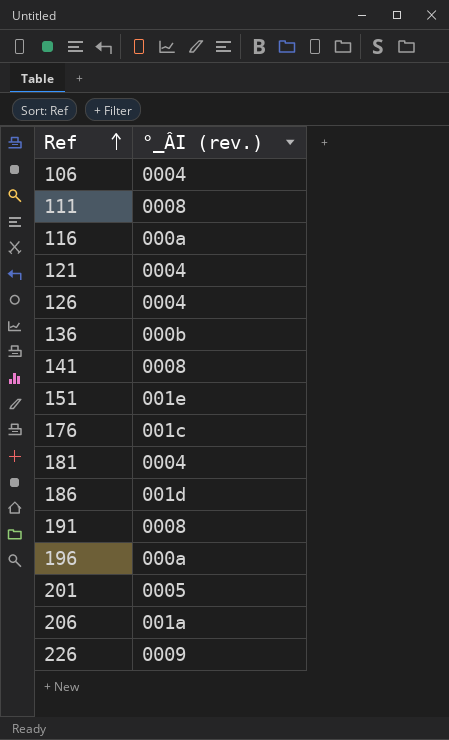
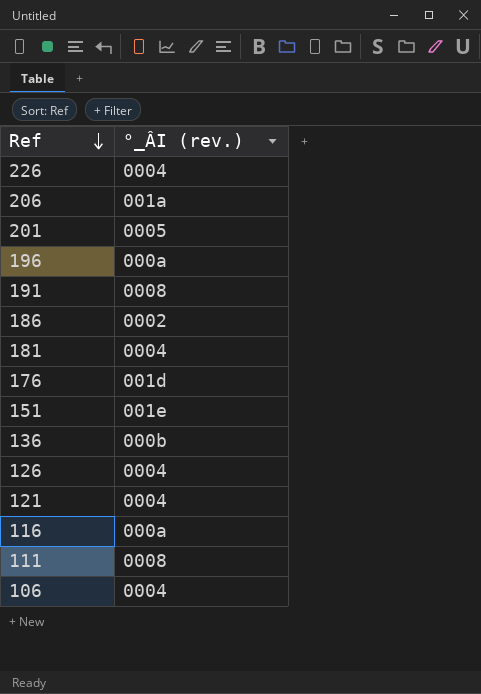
row order: Ref ascending -> Ref descending
row 141: 0008 -> none
226 | °_ÂI (rev.): 0009 -> 0004
186 | °_ÂI (rev.): 001d -> 0002
176 | °_ÂI (rev.): 001c -> 001d

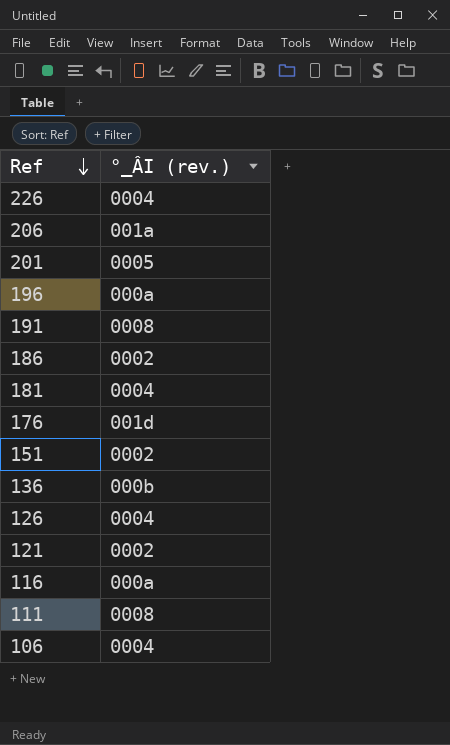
151 | °_ÂI (rev.): 001e -> 0002
121 | °_ÂI (rev.): 0004 -> 0002

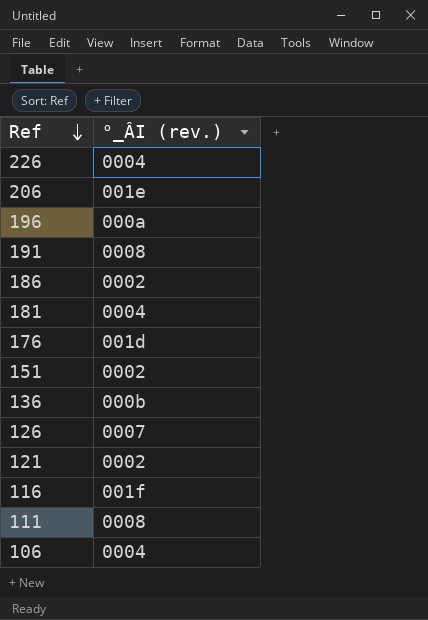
row 201: 0005 -> none
206 | °_ÂI (rev.): 001a -> 001e
126 | °_ÂI (rev.): 0004 -> 0007
116 | °_ÂI (rev.): 000a -> 001f

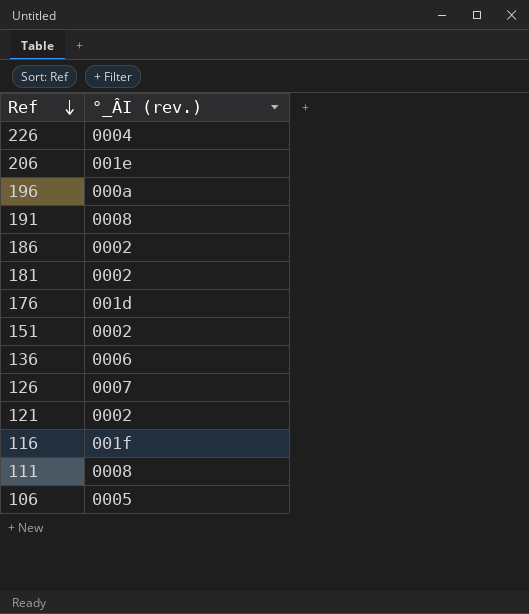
181 | °_ÂI (rev.): 0004 -> 0002
136 | °_ÂI (rev.): 000b -> 0006
106 | °_ÂI (rev.): 0004 -> 0005

